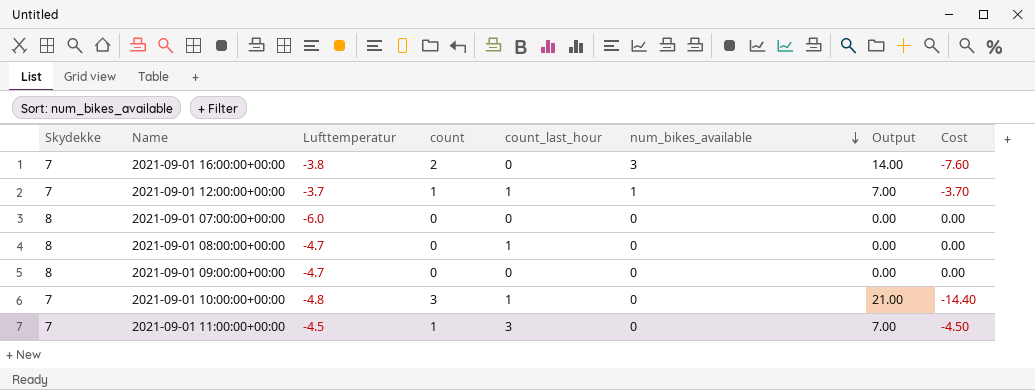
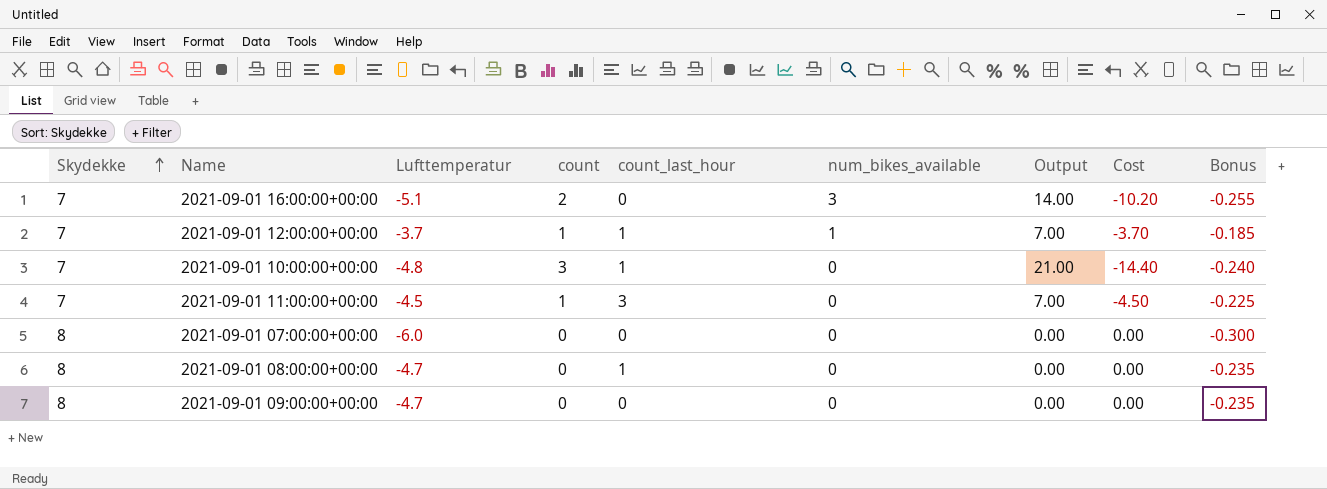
row order: num_bikes_available descending -> Skydekke ascending
column Bonus | formula: none -> [Lufttemperatur] * 0.05
2021-09-01 16:00:00+00:00 | Lufttemperatur: -3.8 -> -5.1
2021-09-01 16:00:00+00:00 | Cost: -7.60 -> -10.20

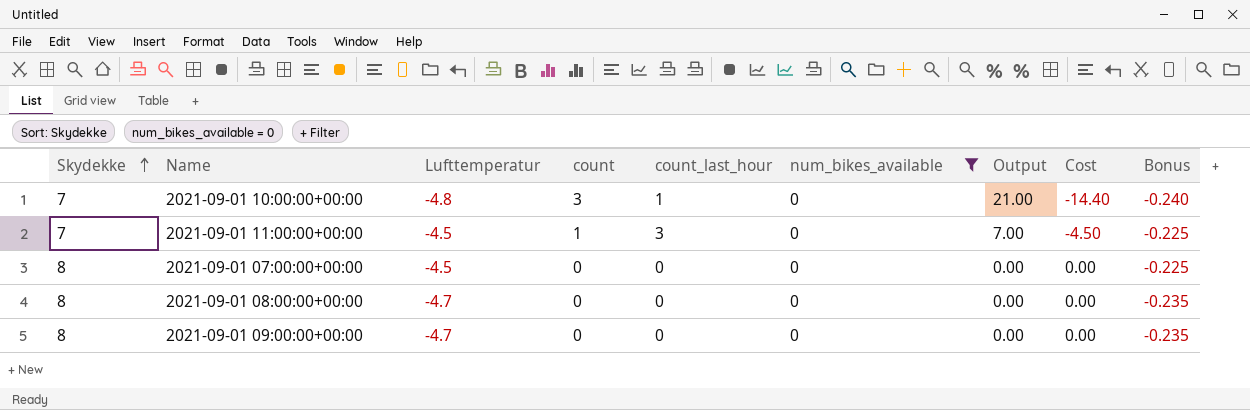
filter: none -> num_bikes_available = 0
2021-09-01 07:00:00+00:00 | Lufttemperatur: -6.0 -> -4.5
2021-09-01 07:00:00+00:00 | Bonus: -0.300 -> -0.225
2021-09-01 08:00:00+00:00 | count_last_hour: 1 -> 0

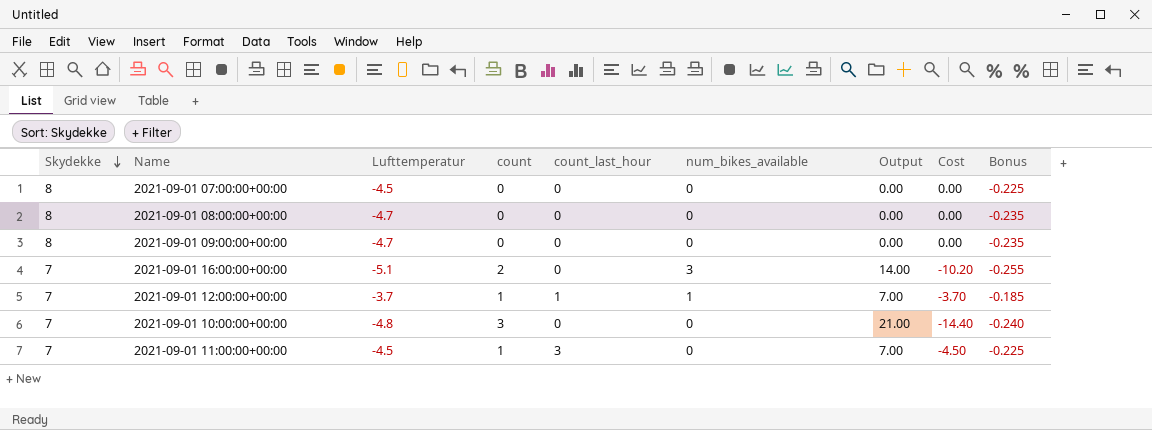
filter: num_bikes_available = 0 -> none
row order: Skydekke ascending -> Skydekke descending
2021-09-01 10:00:00+00:00 | count_last_hour: 1 -> 0

